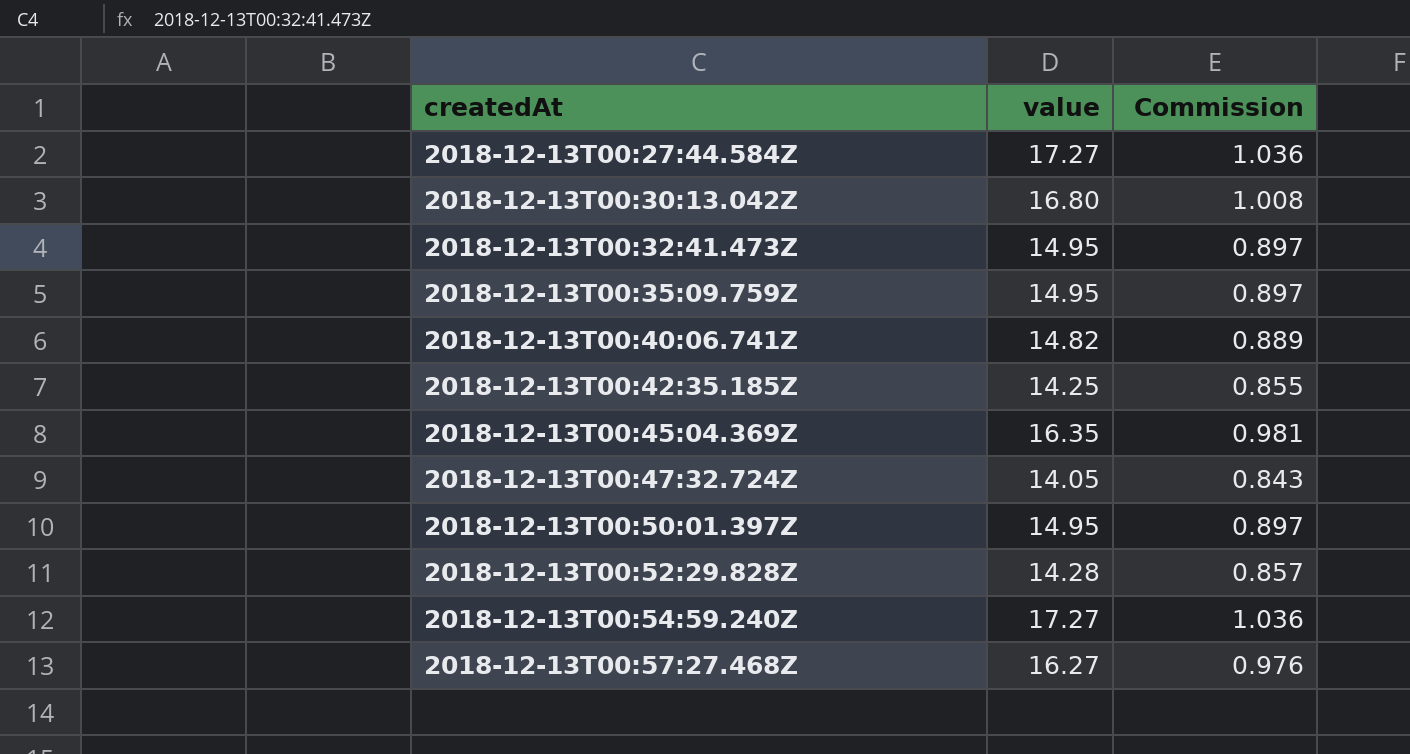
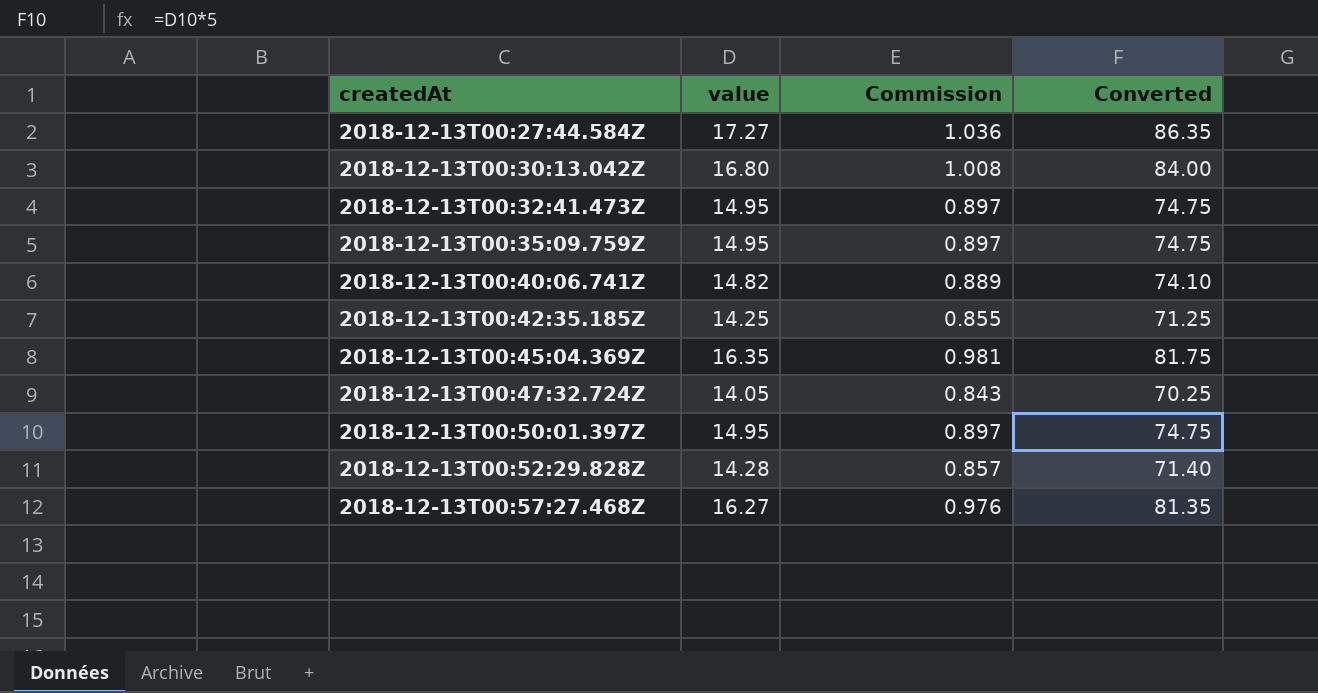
column Converted | formula: none -> [value] * 5
row 2018-12-13T00:54:59.240Z: 17.27 | 1.036 -> none

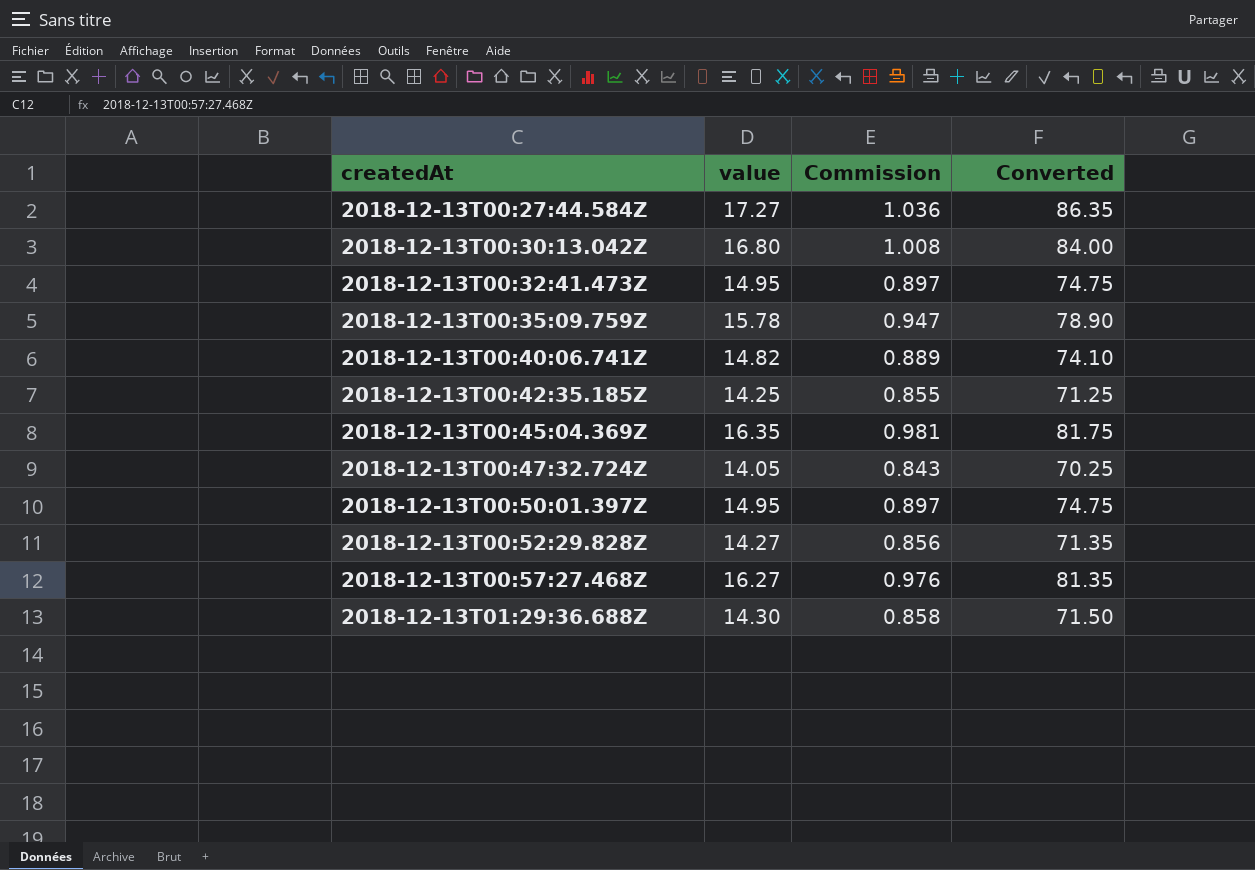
2018-12-13T00:35:09.759Z | value: 14.95 -> 15.78
2018-12-13T00:35:09.759Z | Commission: 0.897 -> 0.947
2018-12-13T00:35:09.759Z | Converted: 74.75 -> 78.90
2018-12-13T00:52:29.828Z | value: 14.28 -> 14.27
2018-12-13T00:52:29.828Z | Commission: 0.857 -> 0.856
2018-12-13T00:52:29.828Z | Converted: 71.40 -> 71.35
row 2018-12-13T01:29:36.688Z: none -> 14.30 | 0.858 | 71.50

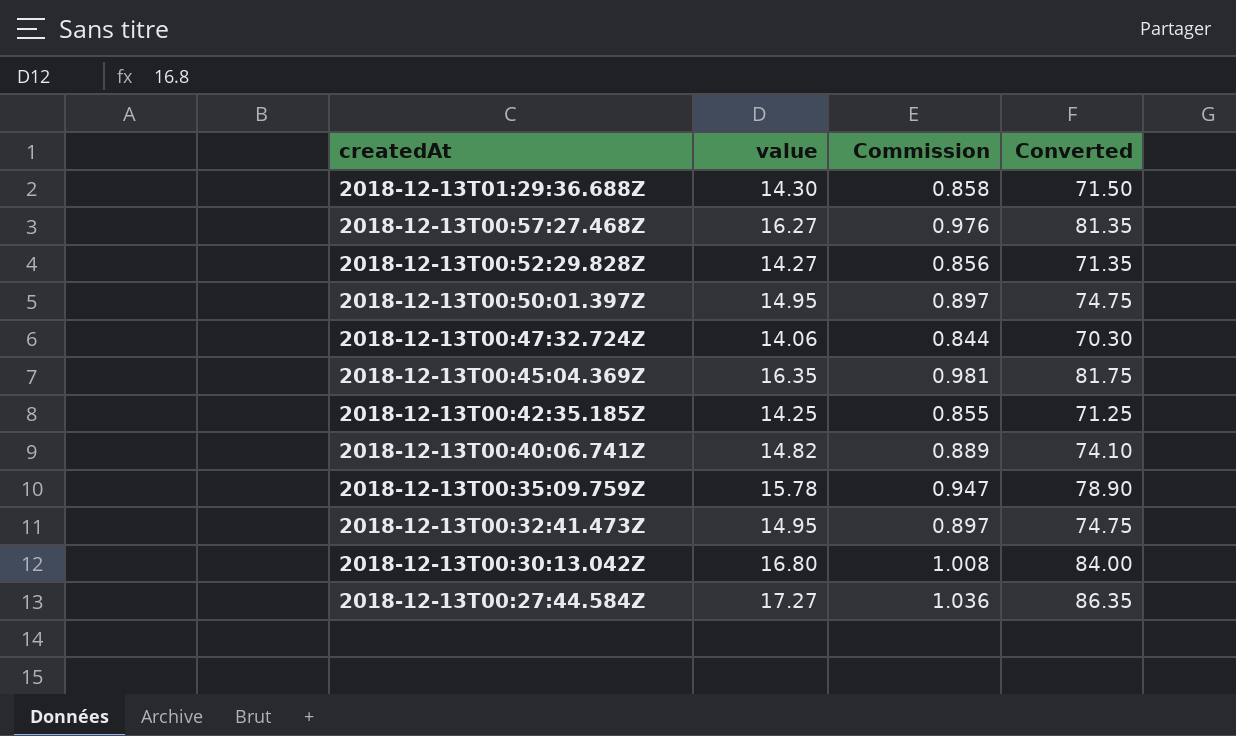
row order: createdAt ascending -> createdAt descending
2018-12-13T00:47:32.724Z | value: 14.05 -> 14.06
2018-12-13T00:47:32.724Z | Commission: 0.843 -> 0.844
2018-12-13T00:47:32.724Z | Converted: 70.25 -> 70.30

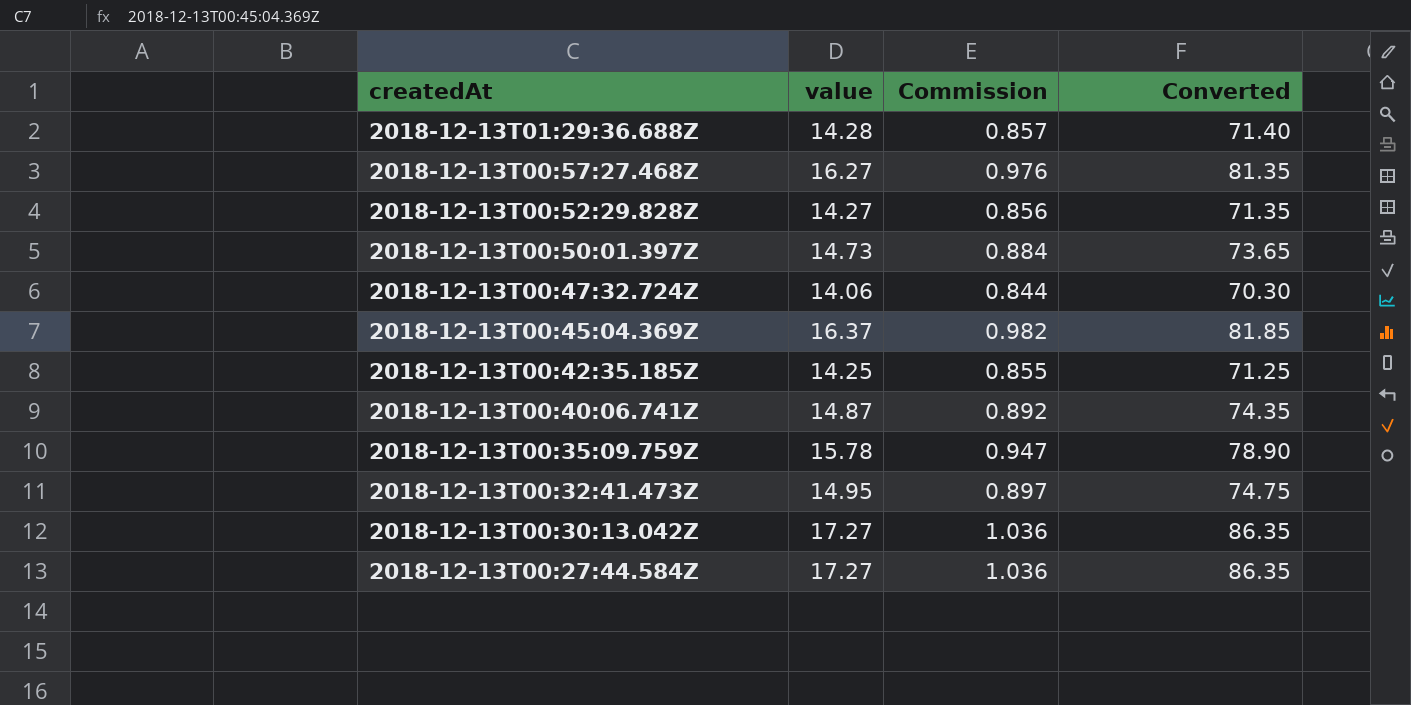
2018-12-13T01:29:36.688Z | value: 14.30 -> 14.28
2018-12-13T01:29:36.688Z | Commission: 0.858 -> 0.857
2018-12-13T01:29:36.688Z | Converted: 71.50 -> 71.40
2018-12-13T00:50:01.397Z | value: 14.95 -> 14.73
2018-12-13T00:50:01.397Z | Commission: 0.897 -> 0.884
2018-12-13T00:50:01.397Z | Converted: 74.75 -> 73.65
2018-12-13T00:45:04.369Z | value: 16.35 -> 16.37
2018-12-13T00:45:04.369Z | Commission: 0.981 -> 0.982
2018-12-13T00:45:04.369Z | Converted: 81.75 -> 81.85
2018-12-13T00:40:06.741Z | value: 14.82 -> 14.87
2018-12-13T00:40:06.741Z | Commission: 0.889 -> 0.892
2018-12-13T00:40:06.741Z | Converted: 74.10 -> 74.35
2018-12-13T00:30:13.042Z | value: 16.80 -> 17.27
2018-12-13T00:30:13.042Z | Commission: 1.008 -> 1.036
2018-12-13T00:30:13.042Z | Converted: 84.00 -> 86.35

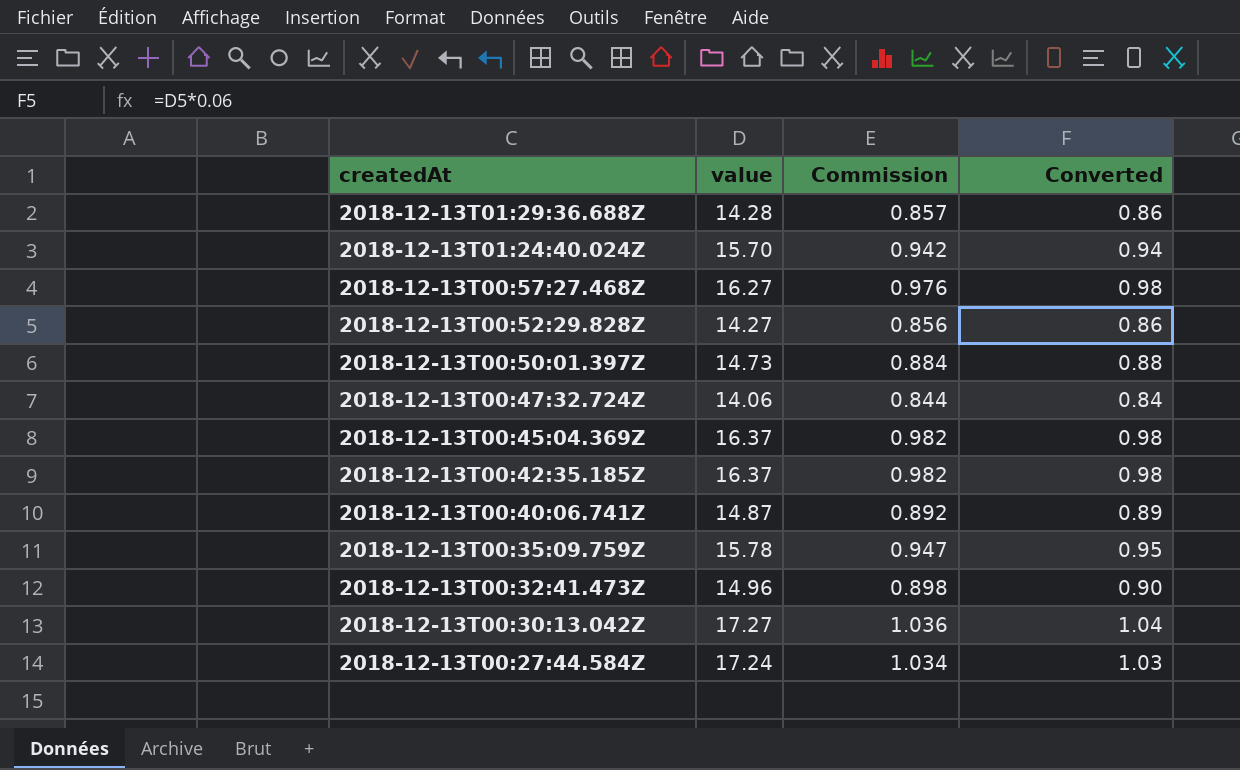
column Converted | formula: [value] * 5 -> [value] * 0.06
row 2018-12-13T01:24:40.024Z: none -> 15.70 | 0.942 | 0.94
2018-12-13T00:42:35.185Z | value: 14.25 -> 16.37
2018-12-13T00:42:35.185Z | Commission: 0.855 -> 0.982
2018-12-13T00:32:41.473Z | value: 14.95 -> 14.96
2018-12-13T00:32:41.473Z | Commission: 0.897 -> 0.898
2018-12-13T00:27:44.584Z | value: 17.27 -> 17.24
2018-12-13T00:27:44.584Z | Commission: 1.036 -> 1.034

